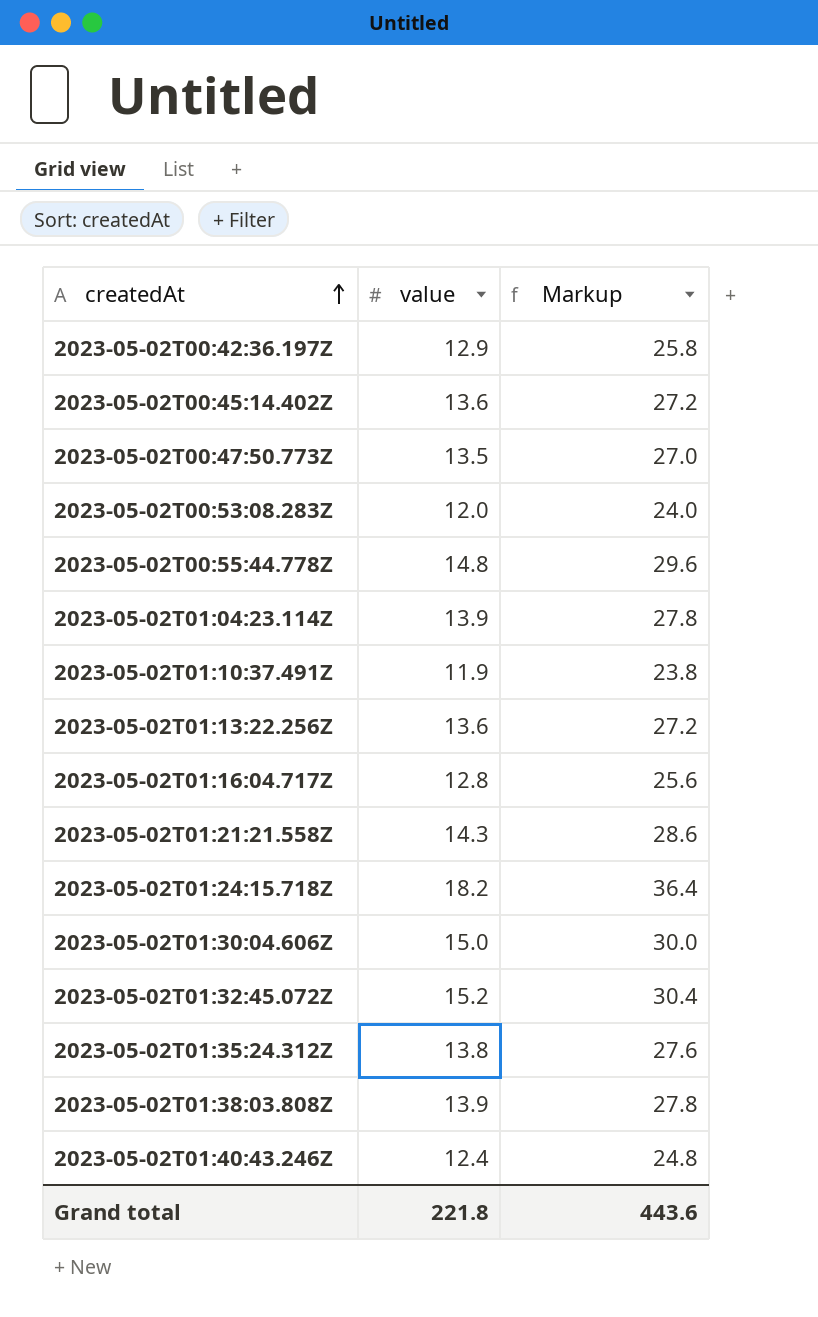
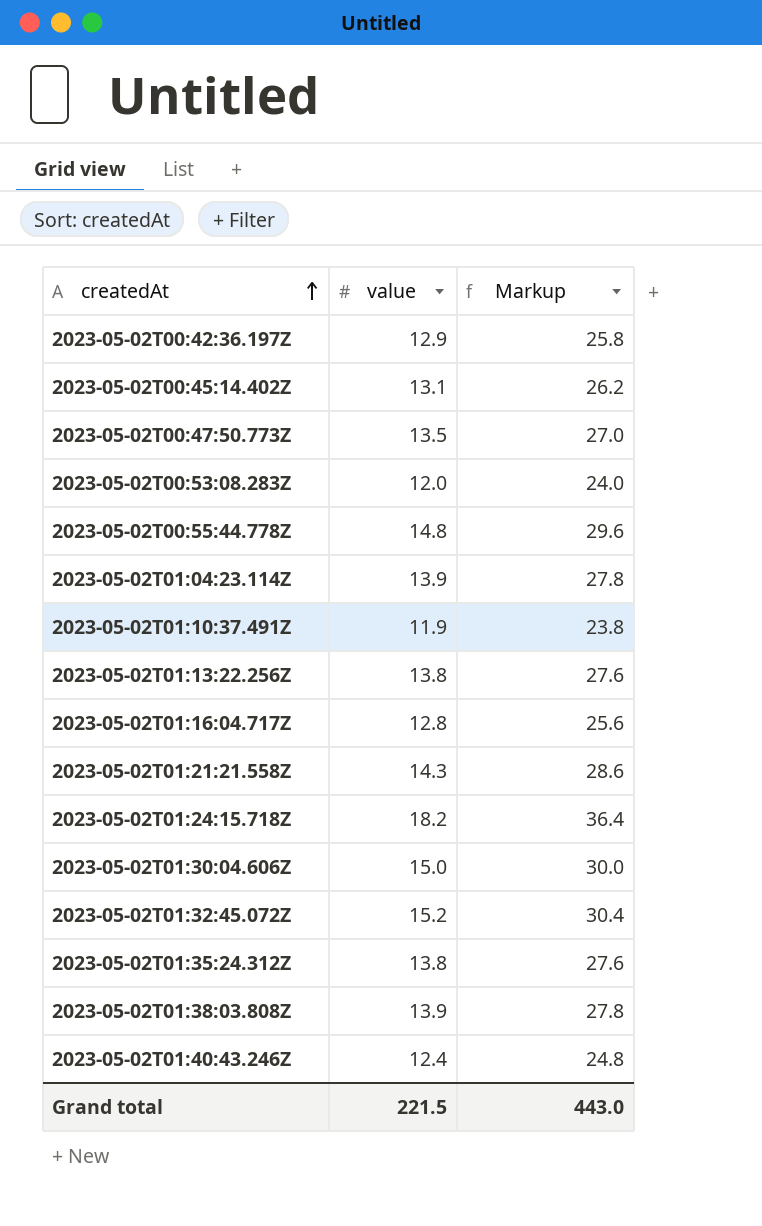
2023-05-02T00:45:14.402Z | value: 13.6 -> 13.1
2023-05-02T00:45:14.402Z | Markup: 27.2 -> 26.2
2023-05-02T01:13:22.256Z | value: 13.6 -> 13.8
2023-05-02T01:13:22.256Z | Markup: 27.2 -> 27.6
Grand total | value: 221.8 -> 221.5
Grand total | Markup: 443.6 -> 443.0

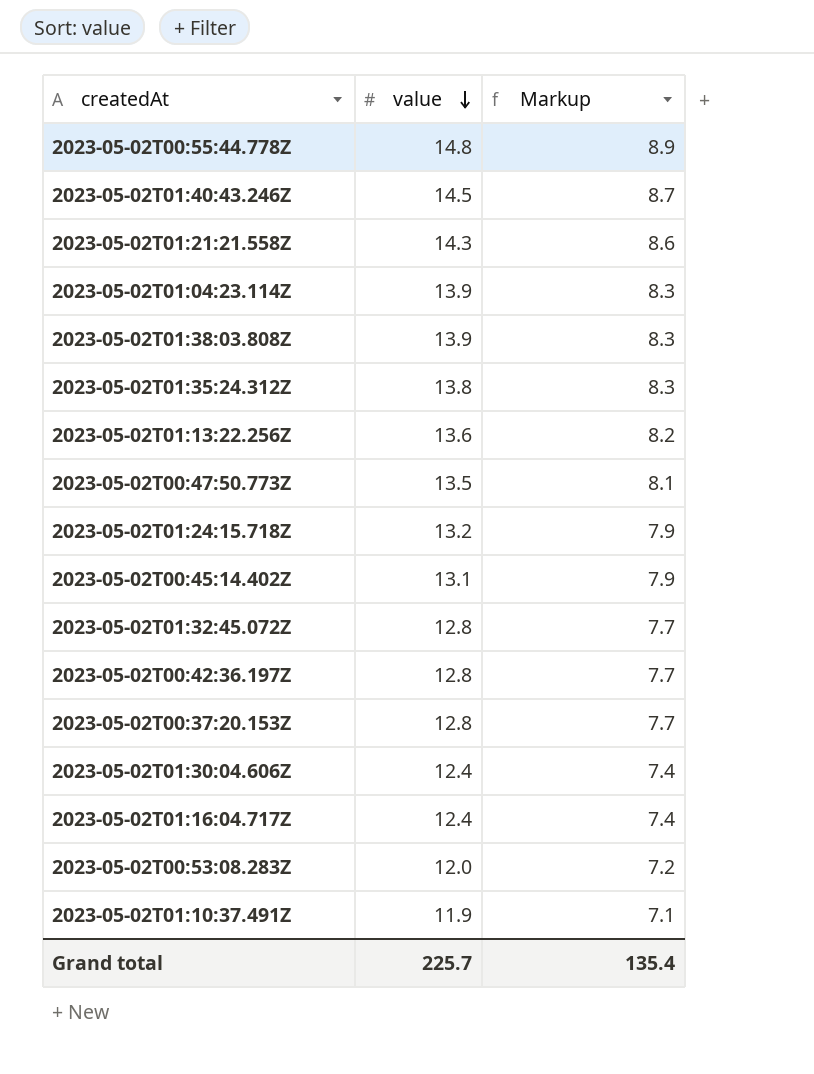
row order: createdAt ascending -> value descending
column Markup | formula: [value] * 2 -> [value] * 0.6
2023-05-02T01:40:43.246Z | value: 12.4 -> 14.5
2023-05-02T01:13:22.256Z | value: 13.8 -> 13.6
2023-05-02T01:24:15.718Z | value: 18.2 -> 13.2
2023-05-02T01:32:45.072Z | value: 15.2 -> 12.8
2023-05-02T00:42:36.197Z | value: 12.9 -> 12.8
row 2023-05-02T00:37:20.153Z: none -> 12.8 | 7.7
2023-05-02T01:30:04.606Z | value: 15.0 -> 12.4
2023-05-02T01:16:04.717Z | value: 12.8 -> 12.4
Grand total | value: 221.5 -> 225.7
Grand total | Markup: 443.0 -> 135.4

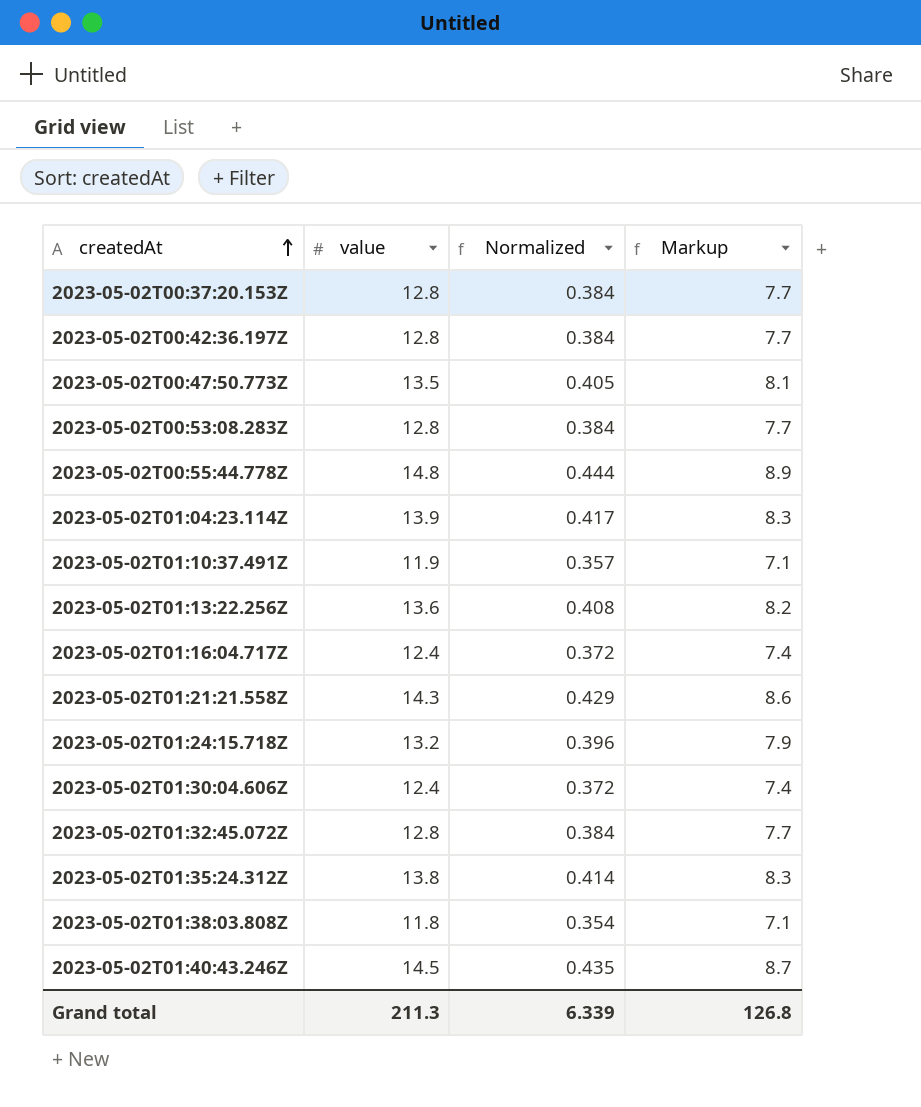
row order: value descending -> createdAt ascending
column Normalized | formula: none -> [value] * 0.03
row 2023-05-02T00:45:14.402Z: 13.1 | 7.9 -> none
2023-05-02T00:53:08.283Z | value: 12.0 -> 12.8
2023-05-02T00:53:08.283Z | Markup: 7.2 -> 7.7
2023-05-02T01:38:03.808Z | value: 13.9 -> 11.8
2023-05-02T01:38:03.808Z | Markup: 8.3 -> 7.1
Grand total | value: 225.7 -> 211.3
Grand total | Markup: 135.4 -> 126.8

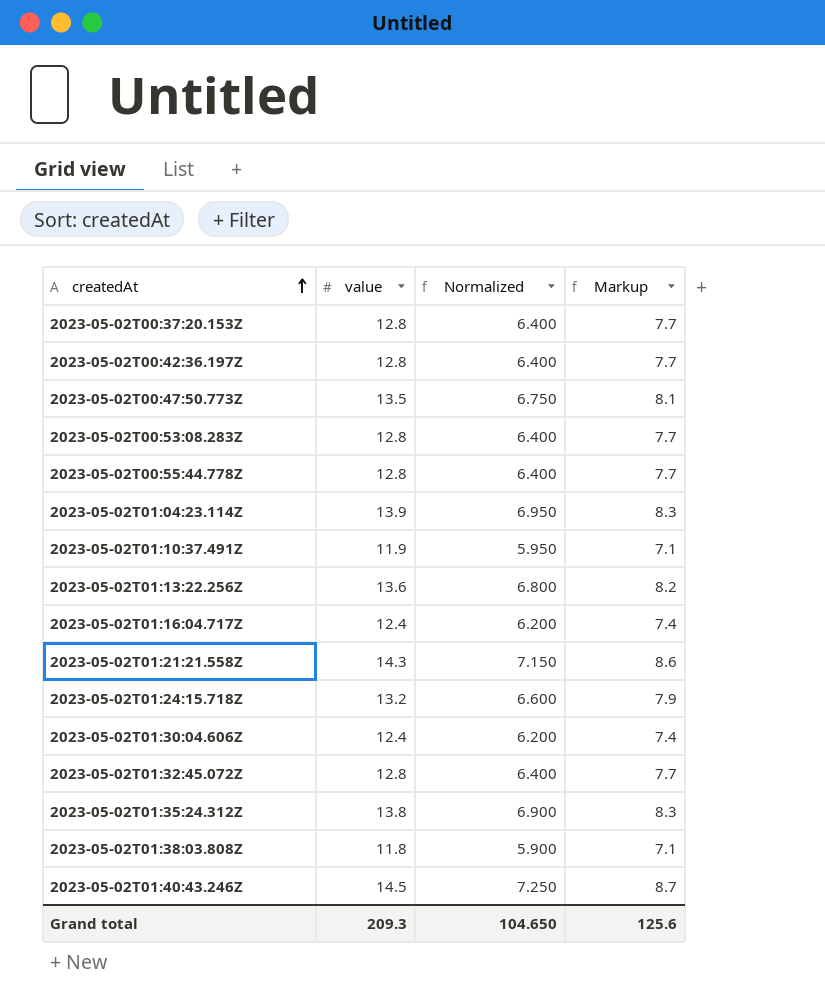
column Normalized | formula: [value] * 0.03 -> [value] * 0.5
2023-05-02T00:55:44.778Z | value: 14.8 -> 12.8
2023-05-02T00:55:44.778Z | Markup: 8.9 -> 7.7
Grand total | value: 211.3 -> 209.3
Grand total | Normalized: 6.339 -> 104.650
Grand total | Markup: 126.8 -> 125.6

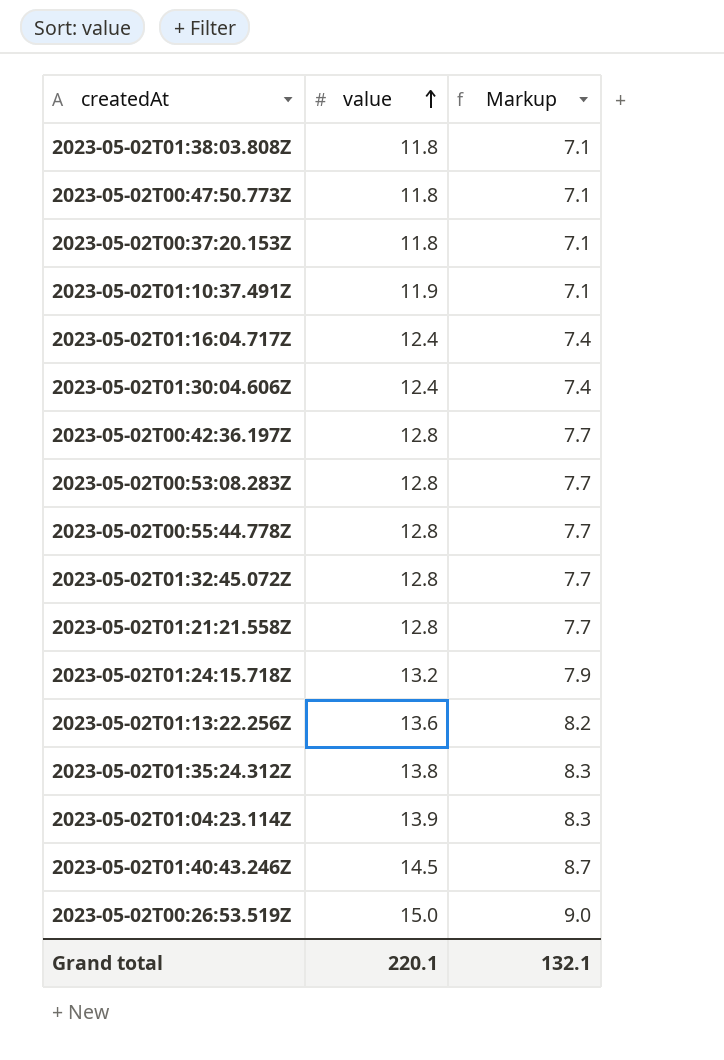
row order: createdAt ascending -> value ascending
column Normalized | formula: [value] * 0.5 -> none
2023-05-02T00:47:50.773Z | value: 13.5 -> 11.8
2023-05-02T00:47:50.773Z | Markup: 8.1 -> 7.1
2023-05-02T00:37:20.153Z | value: 12.8 -> 11.8
2023-05-02T00:37:20.153Z | Markup: 7.7 -> 7.1
2023-05-02T01:21:21.558Z | value: 14.3 -> 12.8
2023-05-02T01:21:21.558Z | Markup: 8.6 -> 7.7
row 2023-05-02T00:26:53.519Z: none -> 15.0 | 9.0
Grand total | value: 209.3 -> 220.1
Grand total | Markup: 125.6 -> 132.1

